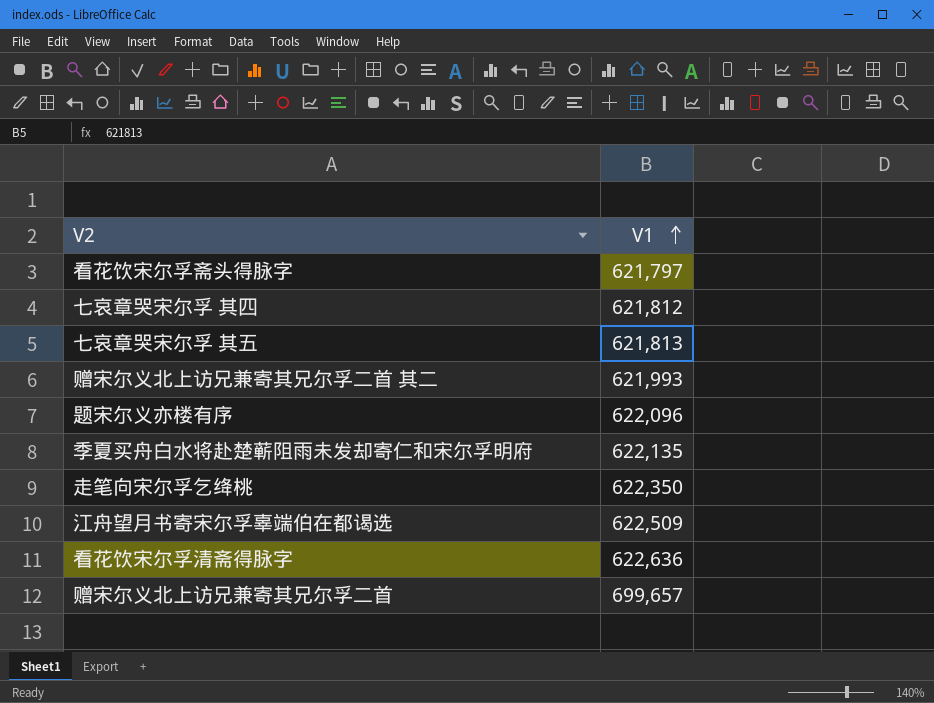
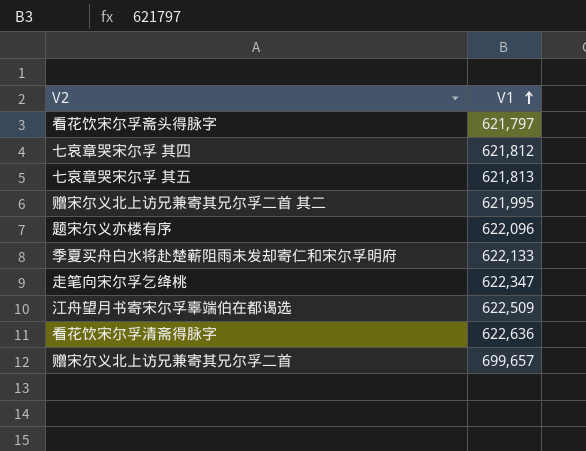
赠宋尔义北上访兄兼寄其兄尔孚二首 其二 | V1: 621,993 -> 621,995
季夏买舟白水将赴楚蕲阻雨未发却寄仁和宋尔孚明府 | V1: 622,135 -> 622,133
走笔向宋尔孚乞绛桃 | V1: 622,350 -> 622,347

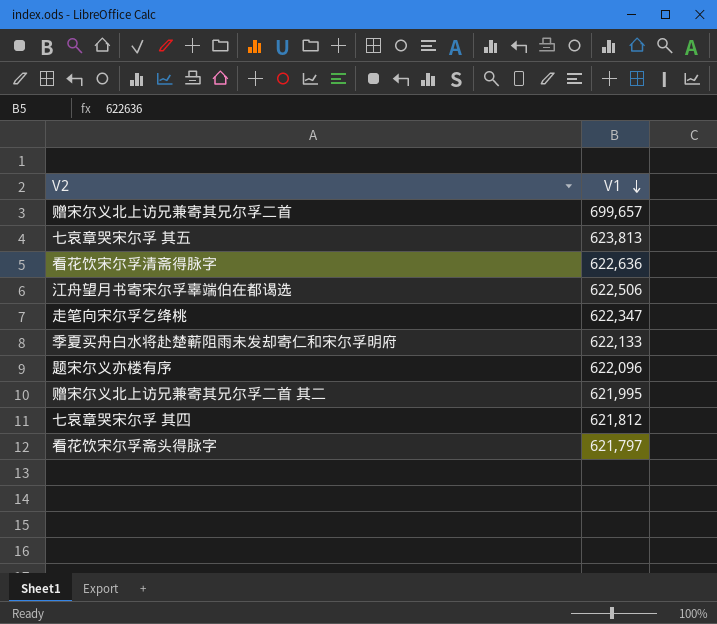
row order: V1 ascending -> V1 descending
七哀章哭宋尔孚 其五 | V1: 621,813 -> 623,813
江舟望月书寄宋尔孚辜端伯在都谒选 | V1: 622,509 -> 622,506

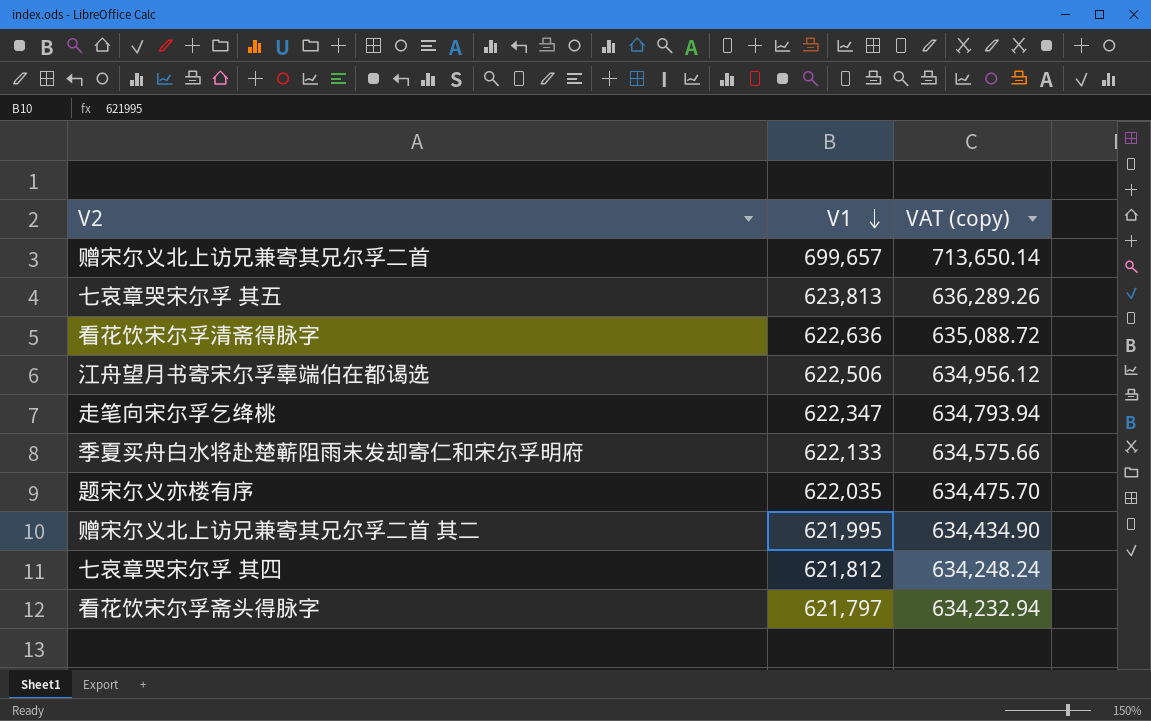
column VAT (copy) | formula: none -> [V1] * 1.02
题宋尔义亦楼有序 | V1: 622,096 -> 622,035

